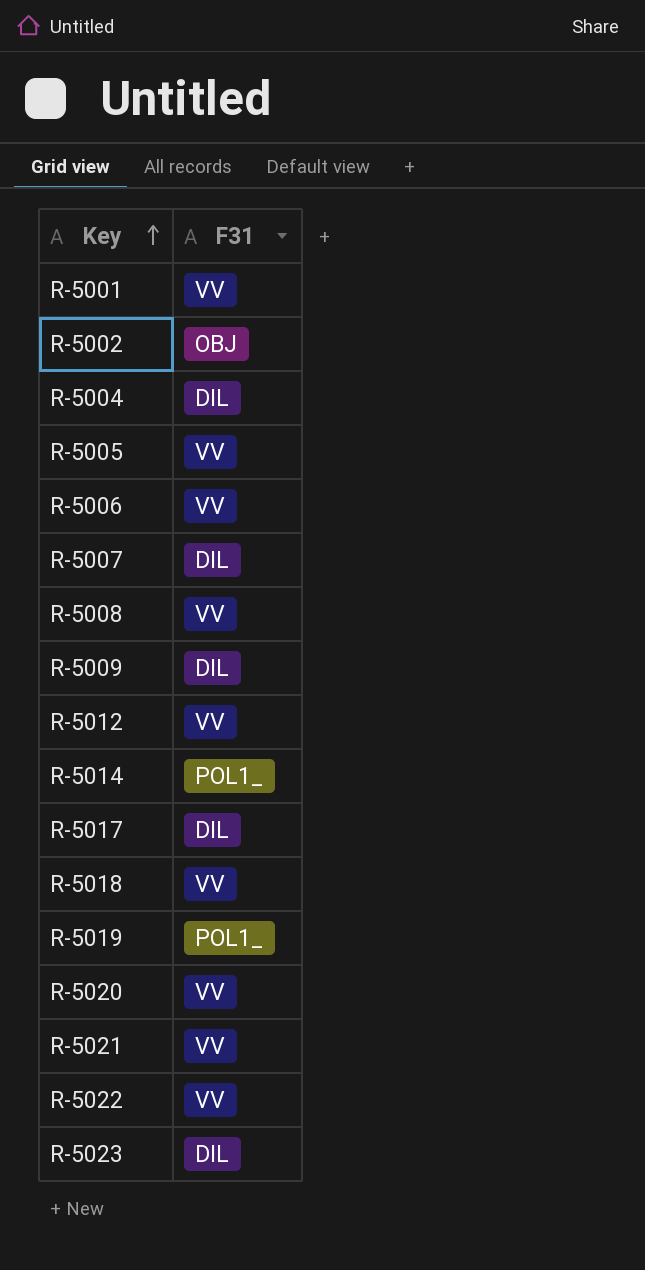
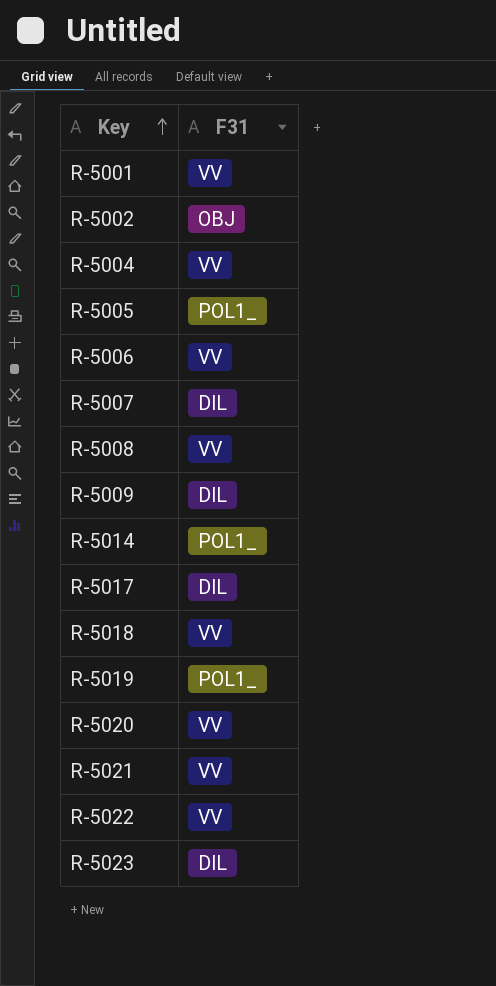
row R-5012: VV -> none
R-5004 | F31: DIL -> VV
R-5005 | F31: VV -> POL1_

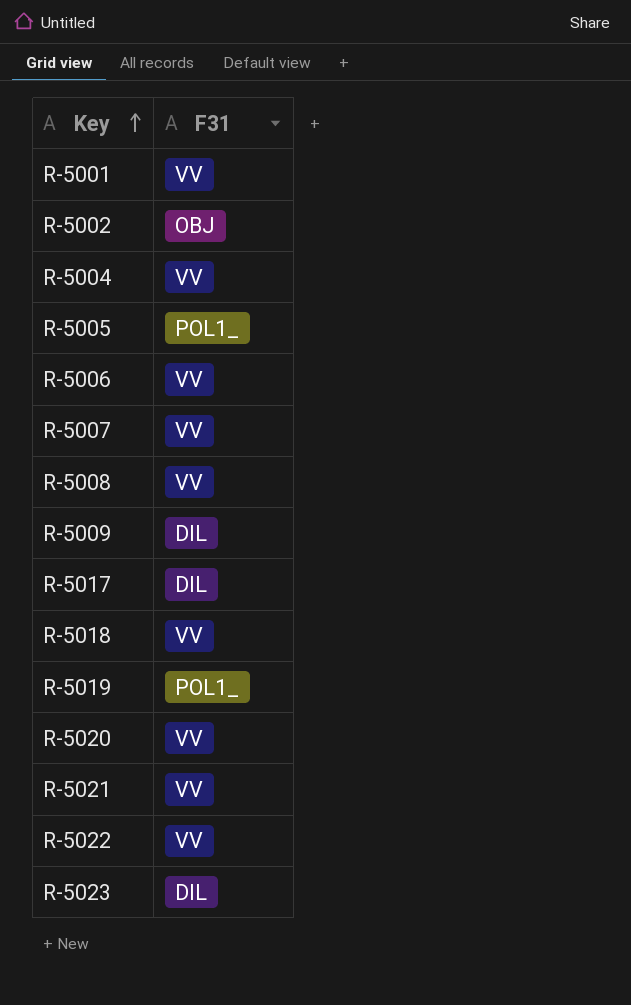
row R-5014: POL1_ -> none
R-5007 | F31: DIL -> VV

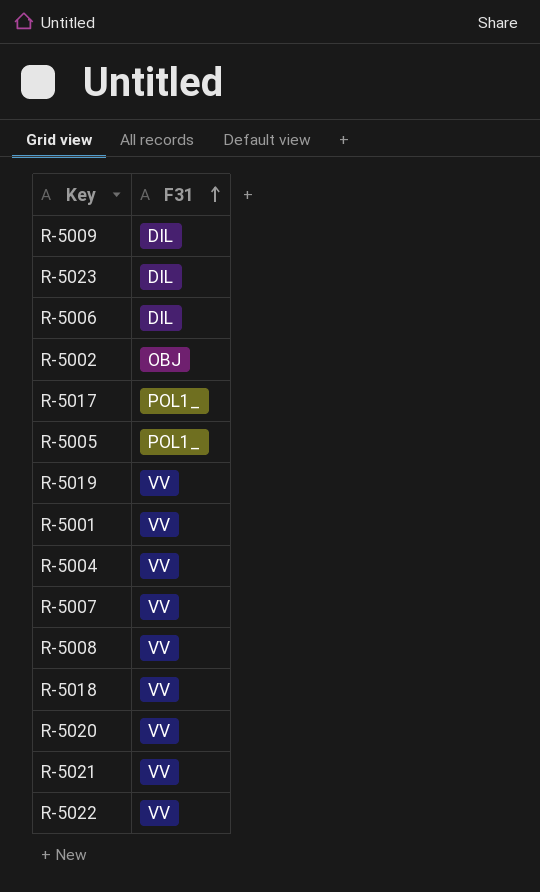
row order: Key ascending -> F31 ascending
R-5006 | F31: VV -> DIL
R-5017 | F31: DIL -> POL1_
R-5019 | F31: POL1_ -> VV

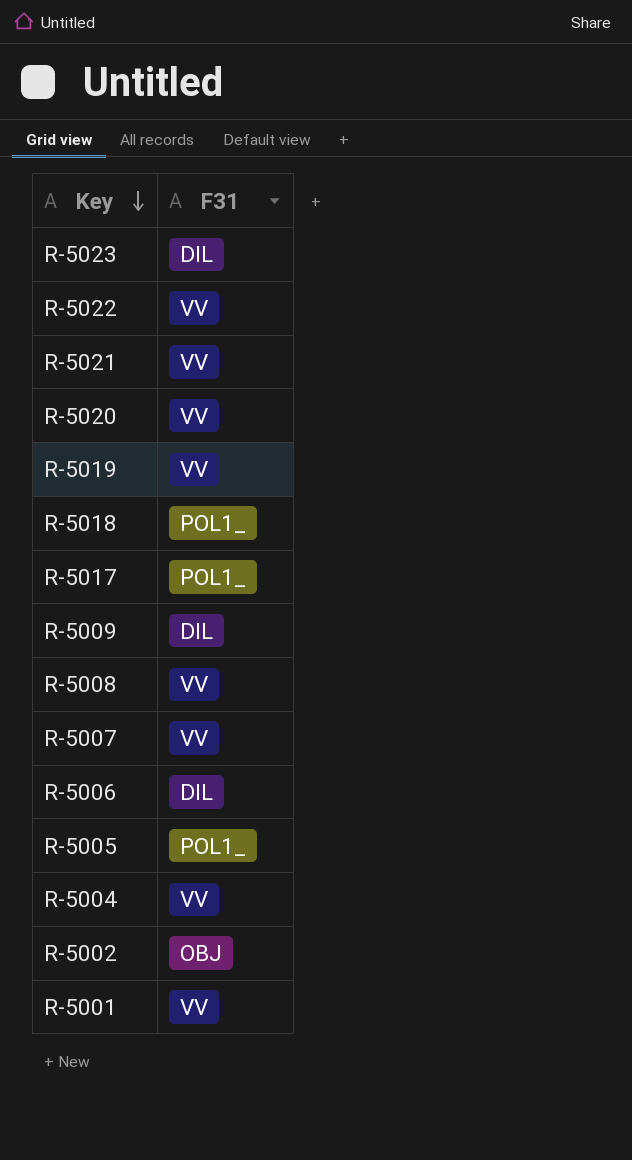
row order: F31 ascending -> Key descending
R-5018 | F31: VV -> POL1_

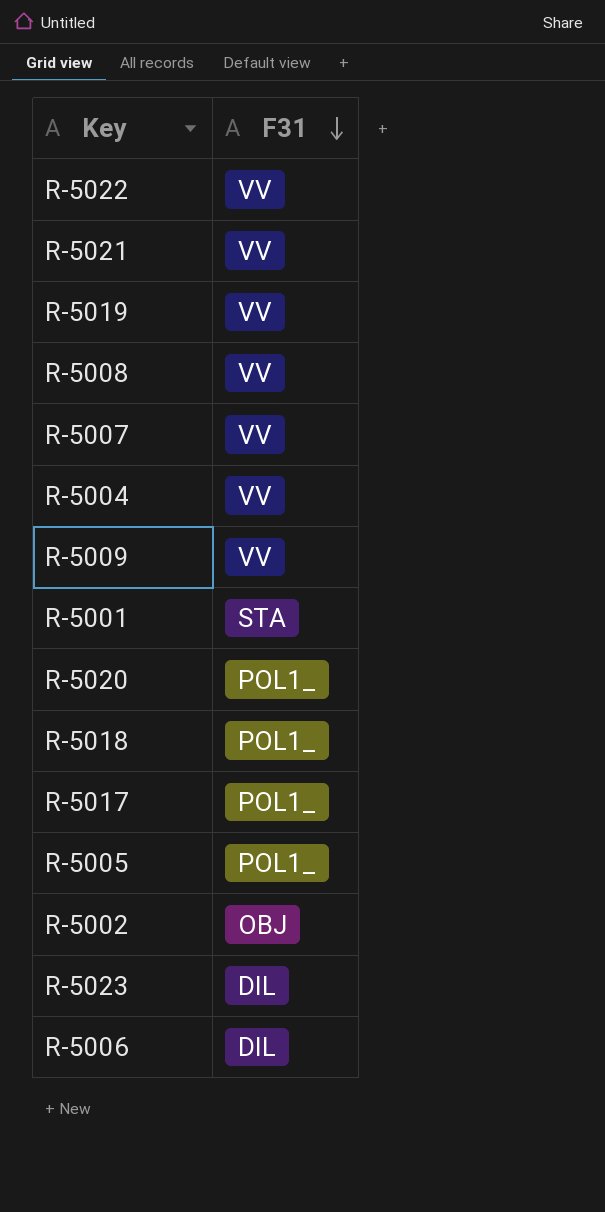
row order: Key descending -> F31 descending
R-5009 | F31: DIL -> VV
R-5001 | F31: VV -> STA
R-5020 | F31: VV -> POL1_

